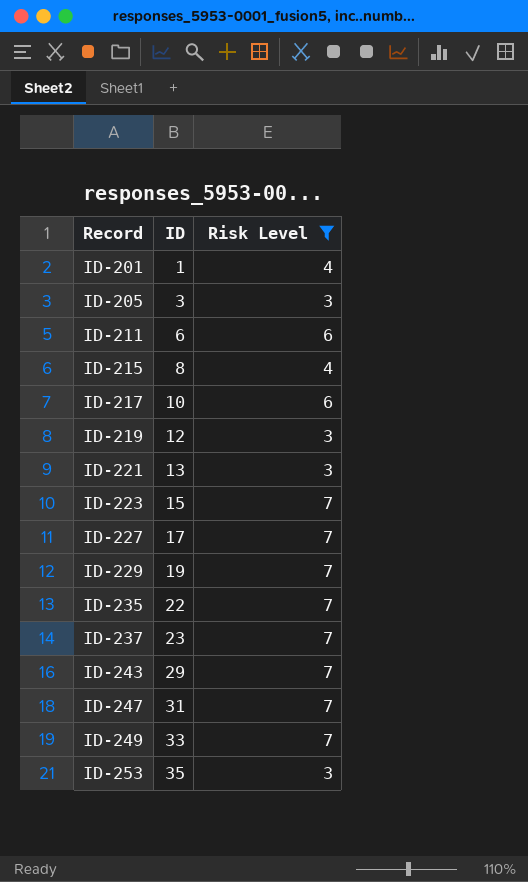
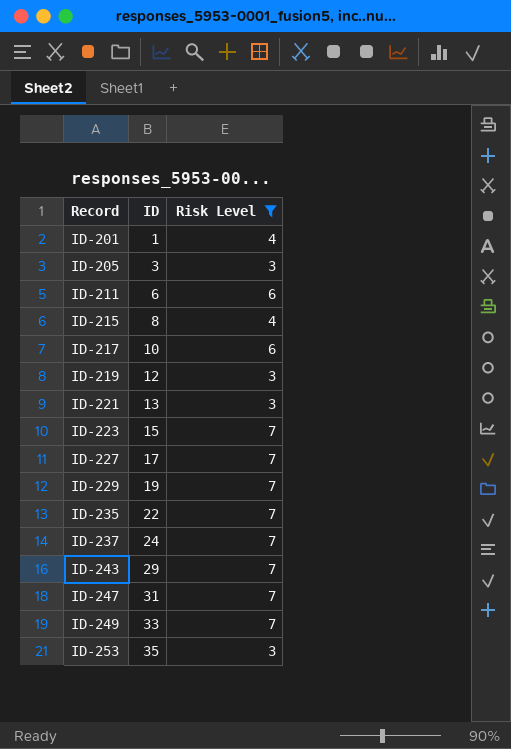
ID-237 | ID: 23 -> 24

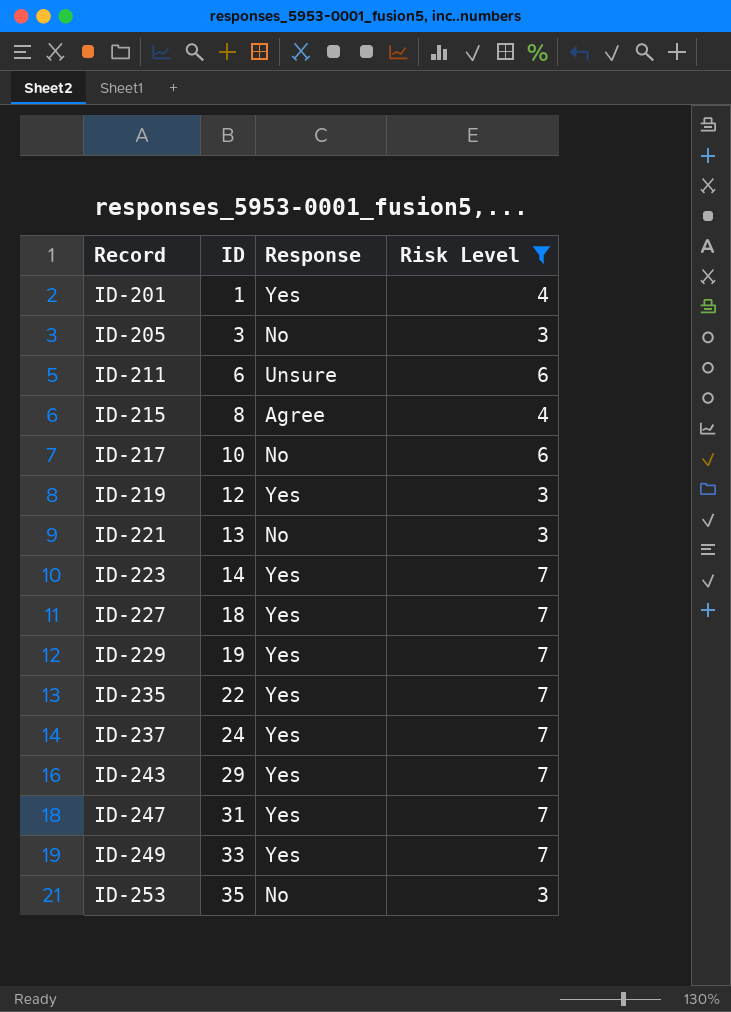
column Response | position: none -> 3
ID-223 | ID: 15 -> 14
ID-227 | ID: 17 -> 18

